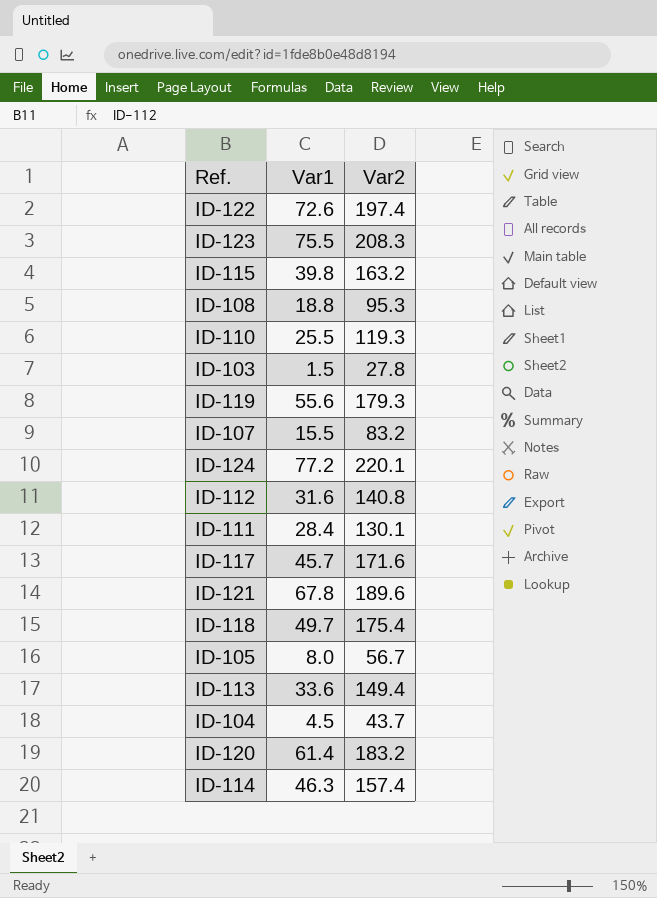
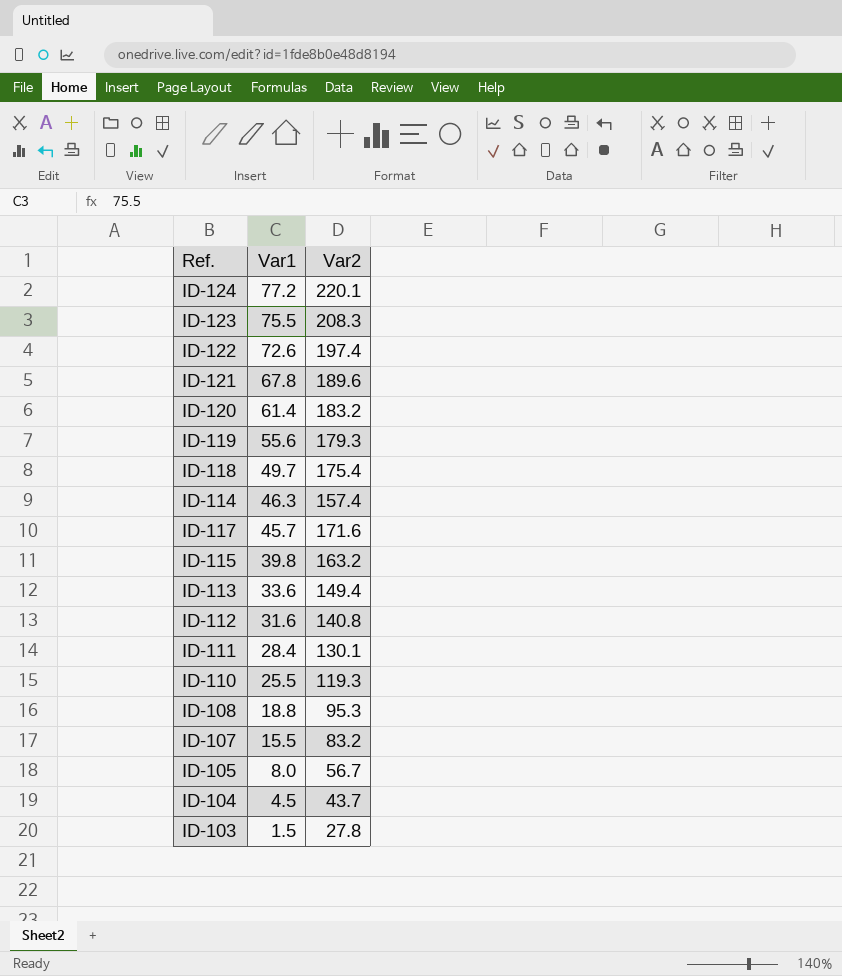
row order: none -> Var1 descending

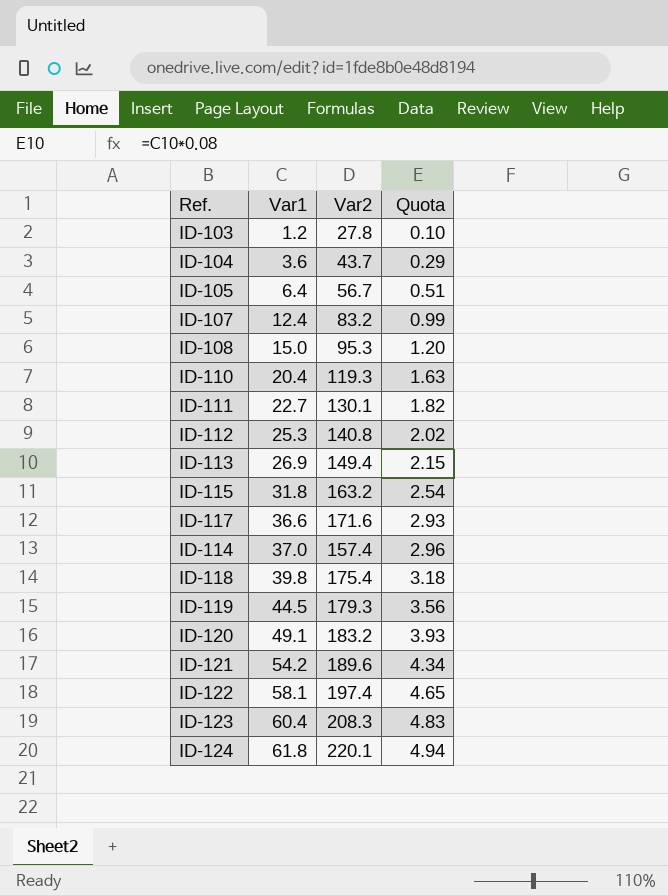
row order: Var1 descending -> Var1 ascending
column Quota | formula: none -> [Var1] * 0.08
ID-103 | Var1: 1.5 -> 1.2
ID-104 | Var1: 4.5 -> 3.6
ID-105 | Var1: 8.0 -> 6.4
ID-107 | Var1: 15.5 -> 12.4
ID-108 | Var1: 18.8 -> 15.0
ID-110 | Var1: 25.5 -> 20.4
ID-111 | Var1: 28.4 -> 22.7
ID-112 | Var1: 31.6 -> 25.3
ID-113 | Var1: 33.6 -> 26.9
ID-115 | Var1: 39.8 -> 31.8
ID-117 | Var1: 45.7 -> 36.6
ID-114 | Var1: 46.3 -> 37.0
ID-118 | Var1: 49.7 -> 39.8
ID-119 | Var1: 55.6 -> 44.5
ID-120 | Var1: 61.4 -> 49.1
ID-121 | Var1: 67.8 -> 54.2
ID-122 | Var1: 72.6 -> 58.1
ID-123 | Var1: 75.5 -> 60.4
ID-124 | Var1: 77.2 -> 61.8

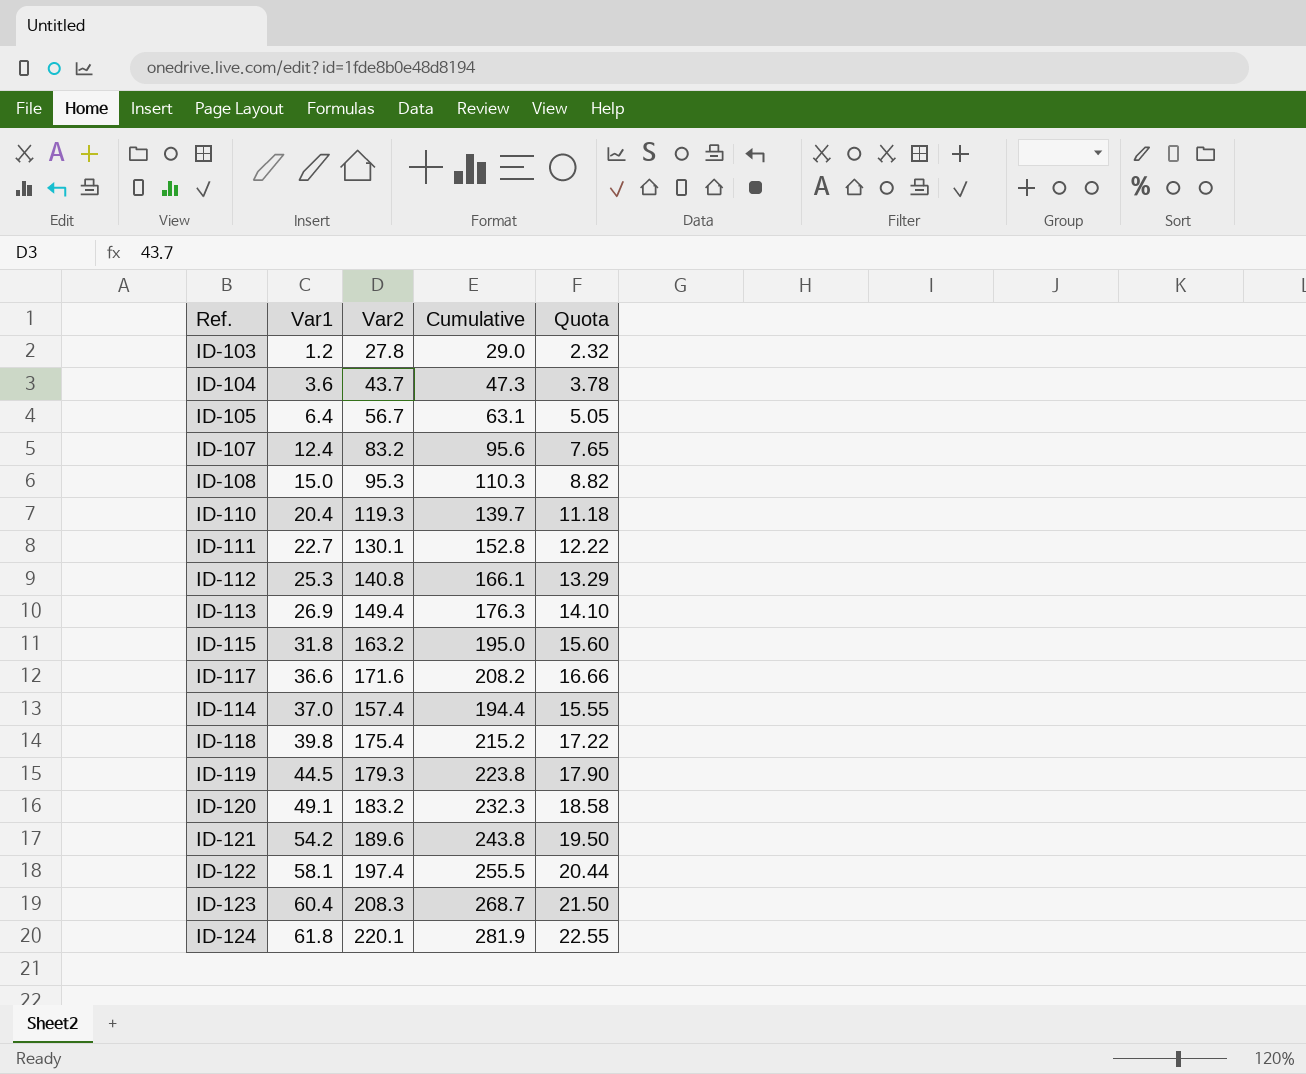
column Cumulative | formula: none -> [Var1] + [Var2]
column Quota | formula: [Var1] * 0.08 -> [Cumulative] * 0.08

